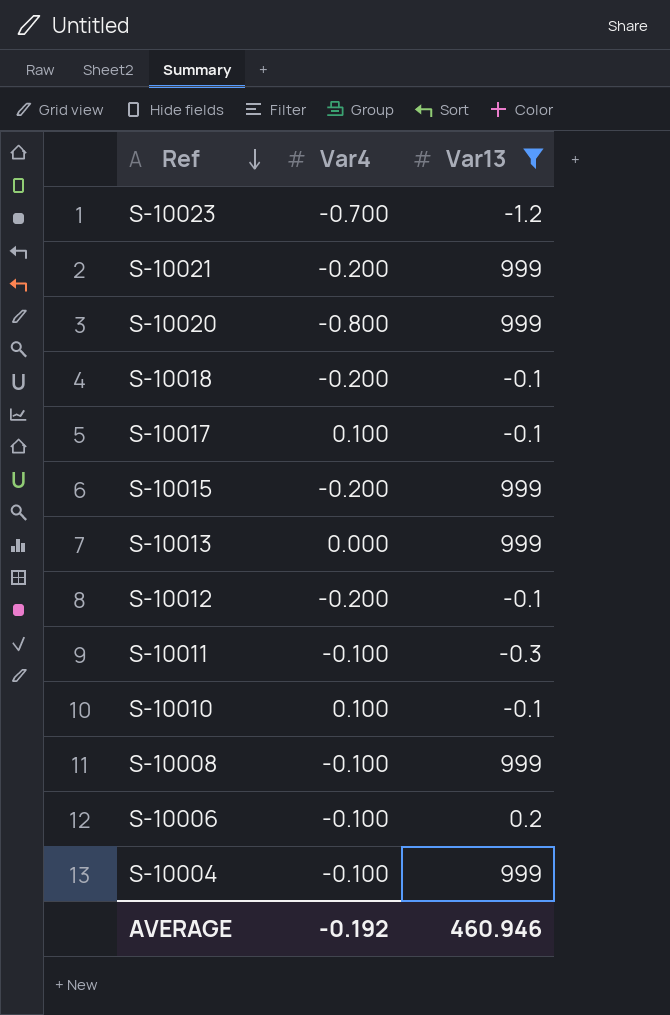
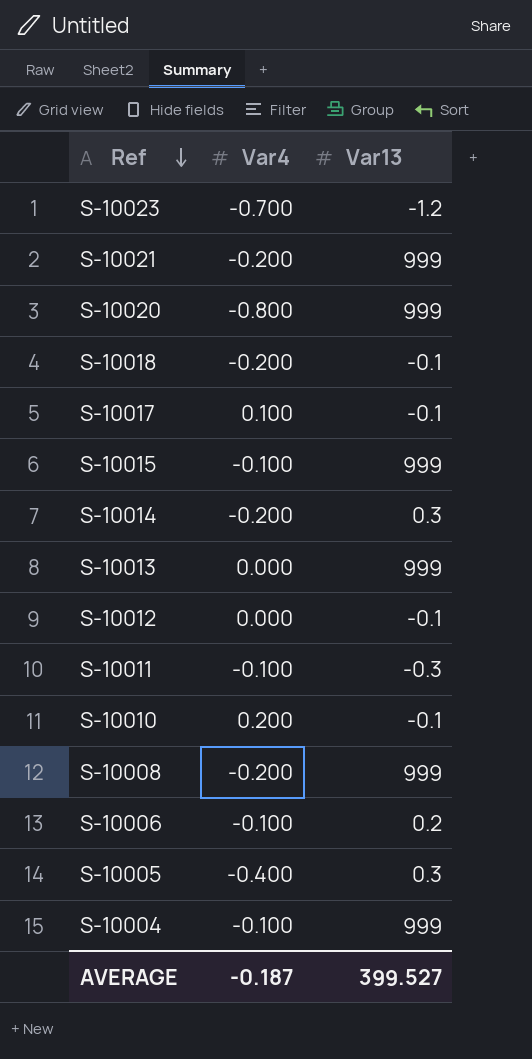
filter: Var13 != 0.3 -> none
S-10015 | Var4: -0.200 -> -0.100
S-10012 | Var4: -0.200 -> 0.000
S-10010 | Var4: 0.100 -> 0.200
S-10008 | Var4: -0.100 -> -0.200
AVERAGE | Var4: -0.192 -> -0.187
AVERAGE | Var13: 460.946 -> 399.527

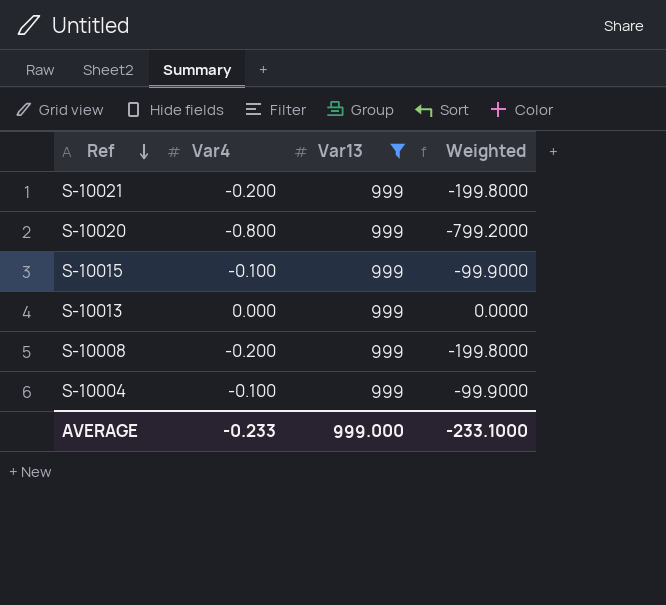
filter: none -> Var13 = 999
column Weighted | formula: none -> [Var4] * [Var13]
AVERAGE | Var4: -0.187 -> -0.233
AVERAGE | Var13: 399.527 -> 999.000

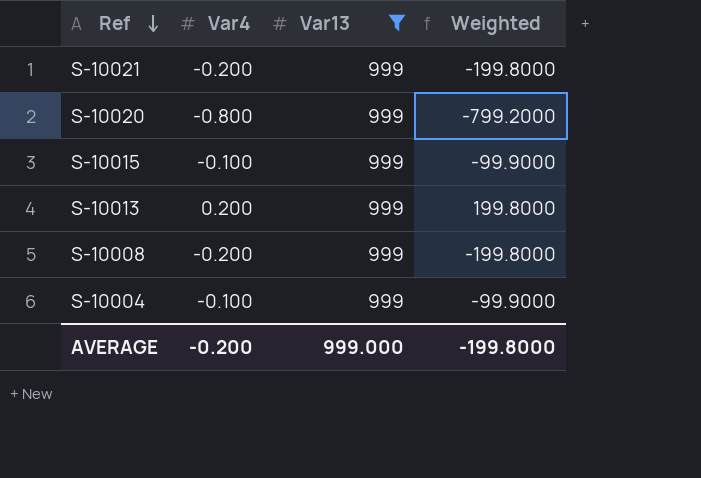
S-10013 | Var4: 0.000 -> 0.200
S-10013 | Weighted: 0.0000 -> 199.8000
AVERAGE | Var4: -0.233 -> -0.200
AVERAGE | Weighted: -233.1000 -> -199.8000

